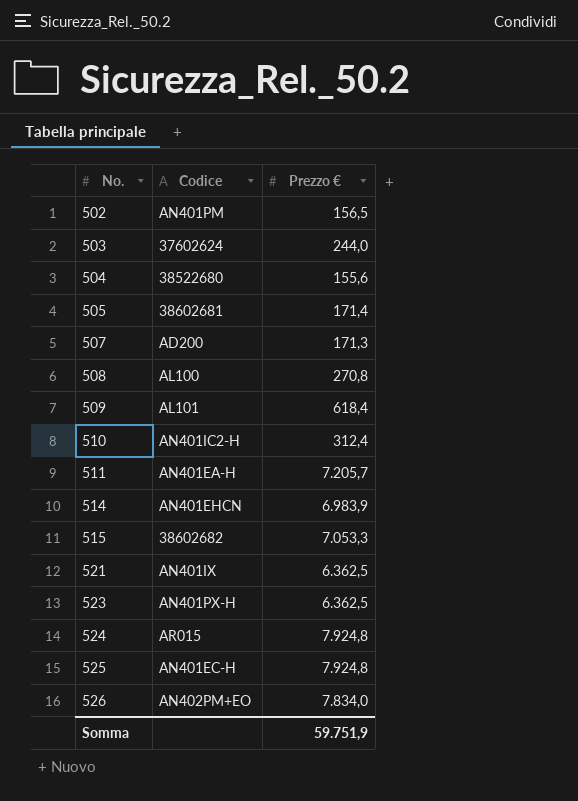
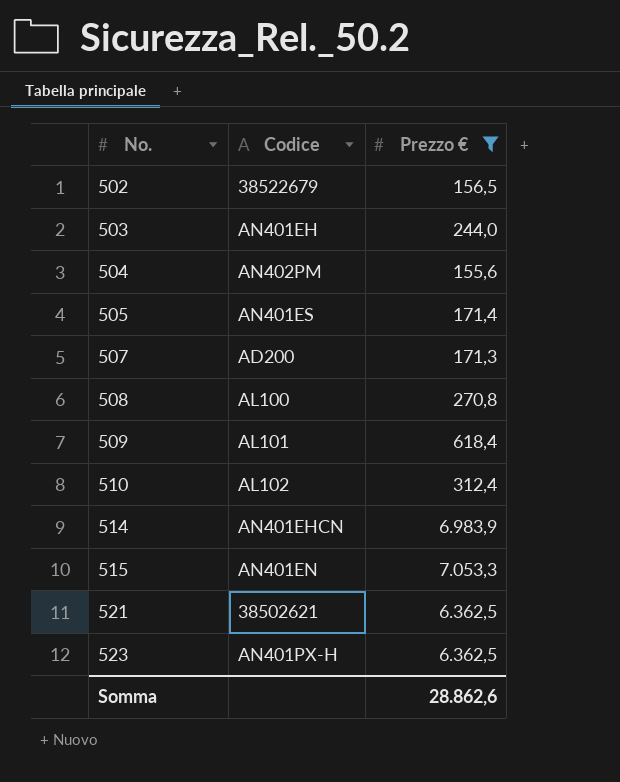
filter: none -> Prezzo € <= 7.053,3
502 | Codice: AN401PM -> 38522679
503 | Codice: 37602624 -> AN401EH
504 | Codice: 38522680 -> AN402PM
505 | Codice: 38602681 -> AN401ES
510 | Codice: AN401IC2-H -> AL102
515 | Codice: 38602682 -> AN401EN
521 | Codice: AN401IX -> 38502621
Somma | Prezzo €: 59.751,9 -> 28.862,6

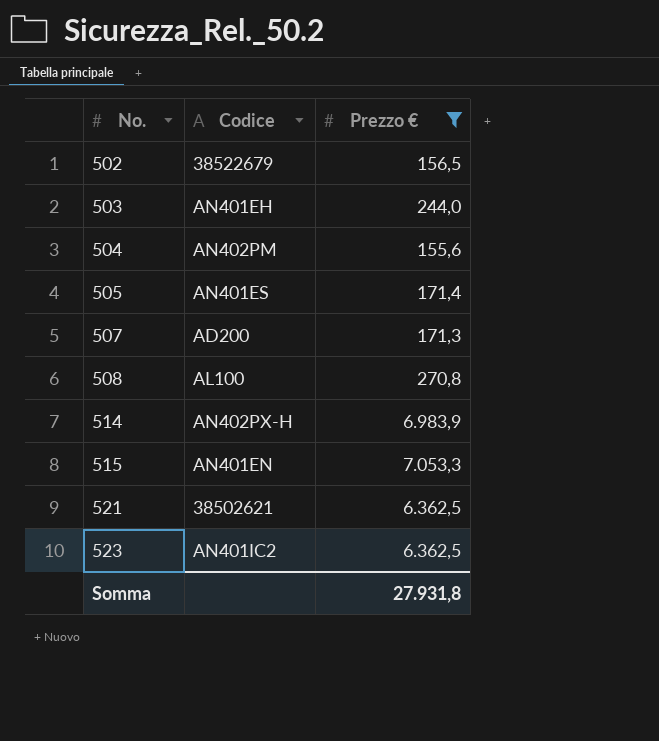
row 509: AL101 | 618,4 -> none
row 510: AL102 | 312,4 -> none
514 | Codice: AN401EHCN -> AN402PX-H
523 | Codice: AN401PX-H -> AN401IC2
Somma | Prezzo €: 28.862,6 -> 27.931,8

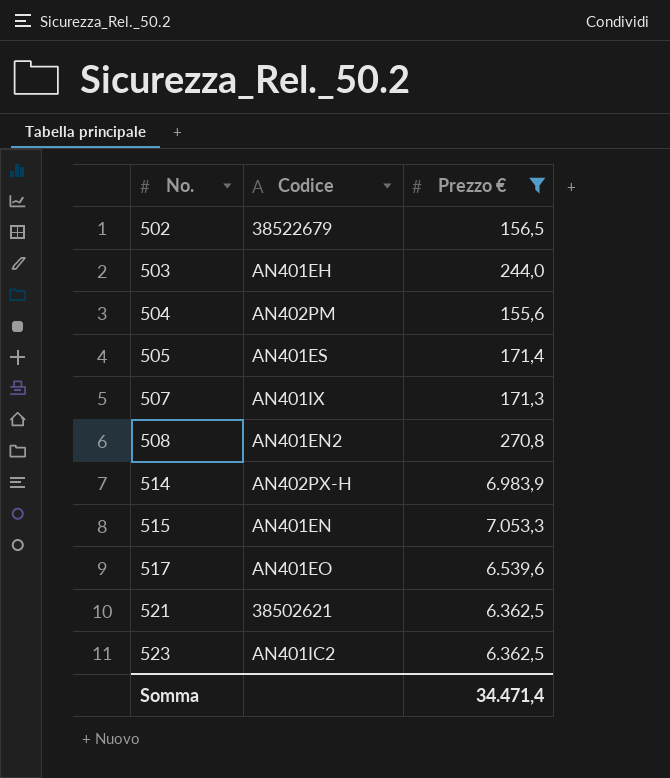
507 | Codice: AD200 -> AN401IX
508 | Codice: AL100 -> AN401EN2
row 517: none -> AN401EO | 6.539,6
Somma | Prezzo €: 27.931,8 -> 34.471,4

